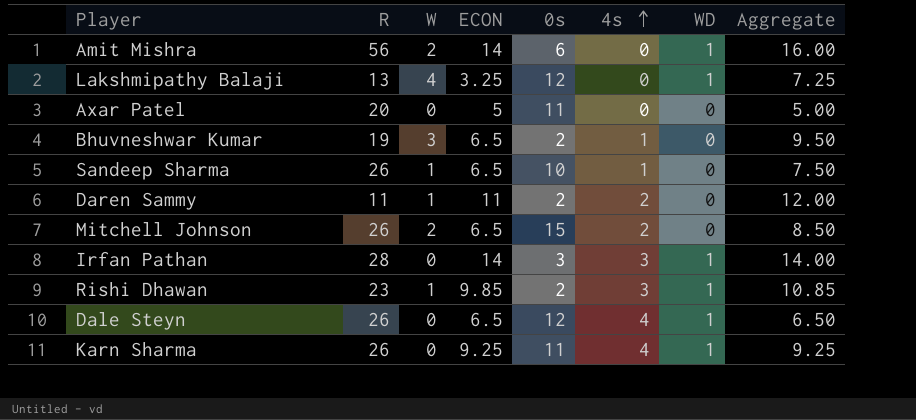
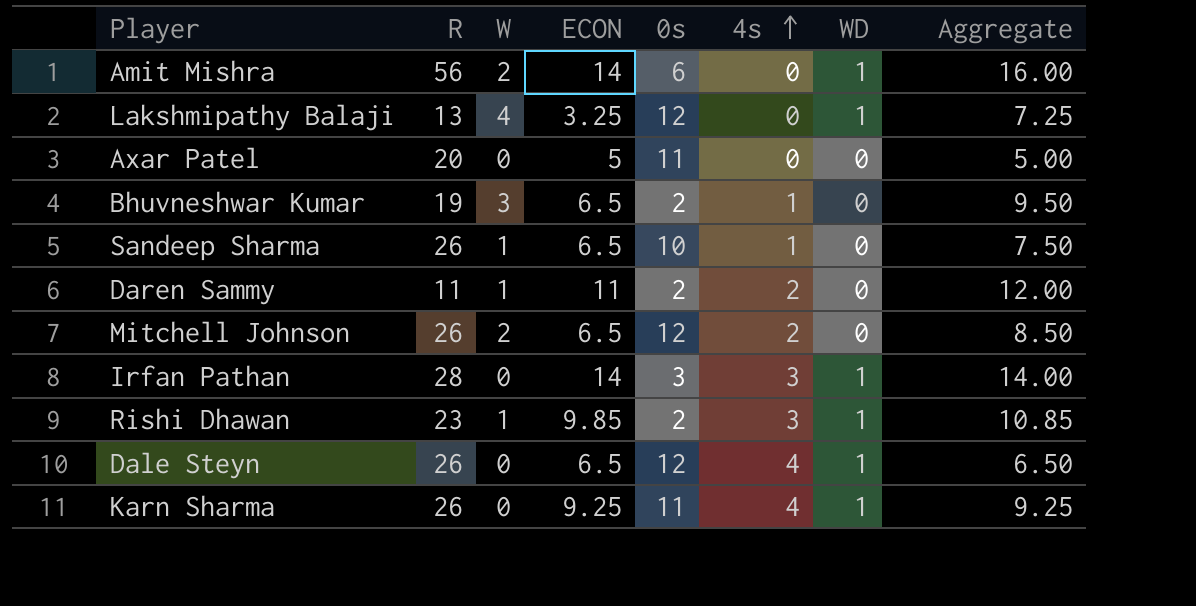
Mitchell Johnson | 0s: 15 -> 12

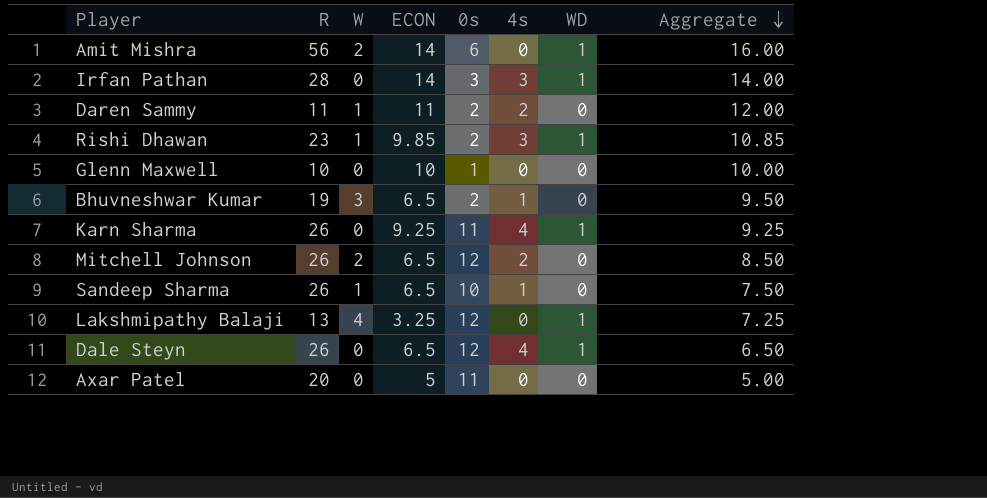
row order: 4s ascending -> Aggregate descending
row Glenn Maxwell: none -> 10 | 0 | 10 | 1 | 0 | 0 | 10.00

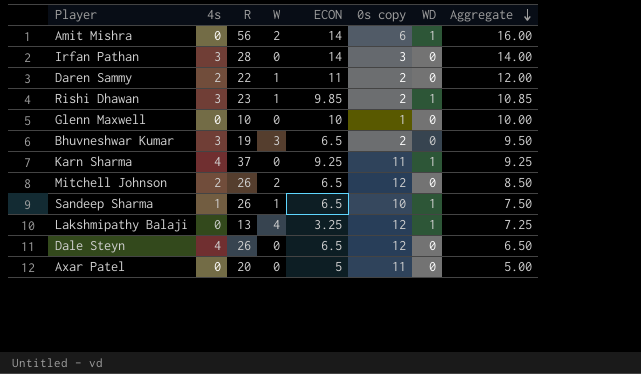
column 4s | position: 6 -> 2
column name: 0s -> 0s copy
Irfan Pathan | WD: 1 -> 0
Daren Sammy | R: 11 -> 22
Bhuvneshwar Kumar | 4s: 1 -> 3
Karn Sharma | R: 26 -> 37
Sandeep Sharma | WD: 0 -> 1
Dale Steyn | WD: 1 -> 0

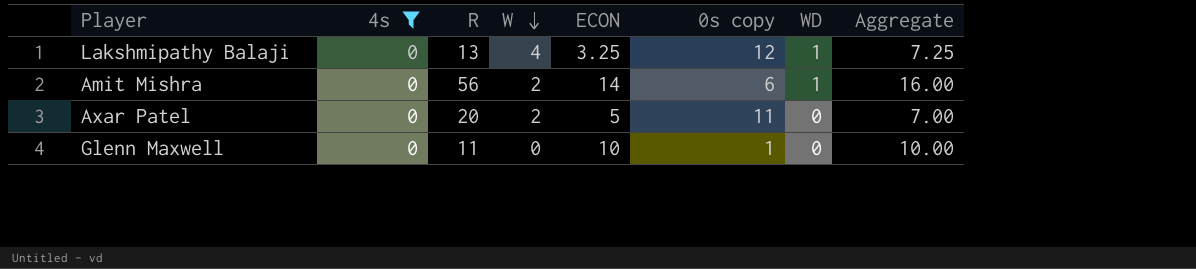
filter: none -> 4s = 0
row order: Aggregate descending -> W descending
Axar Patel | W: 0 -> 2
Axar Patel | Aggregate: 5.00 -> 7.00
Glenn Maxwell | R: 10 -> 11

